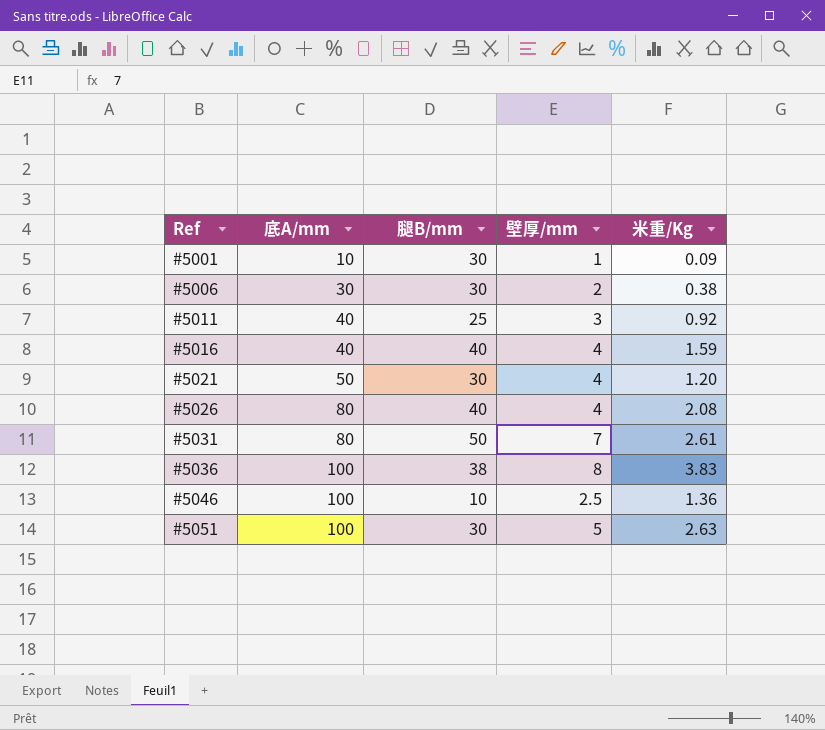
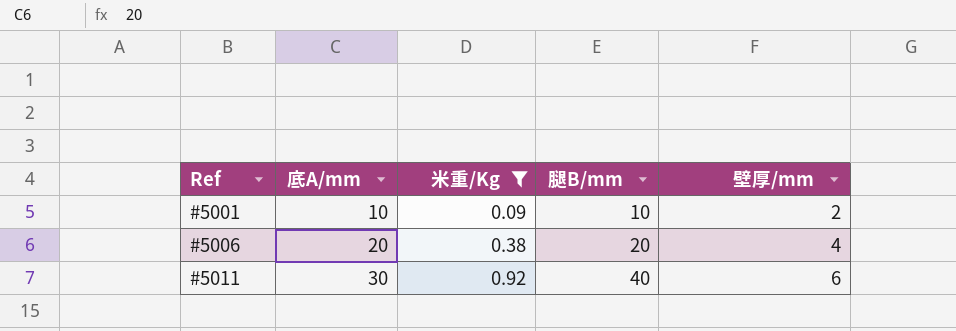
filter: none -> 米重/Kg <= 0.92
column 米重/Kg | position: 5 -> 3
#5001 | 腿B/mm: 30 -> 10
#5001 | 壁厚/mm: 1 -> 2
#5006 | 底A/mm: 30 -> 20
#5006 | 腿B/mm: 30 -> 20
#5006 | 壁厚/mm: 2 -> 4
#5011 | 底A/mm: 40 -> 30
#5011 | 腿B/mm: 25 -> 40
#5011 | 壁厚/mm: 3 -> 6

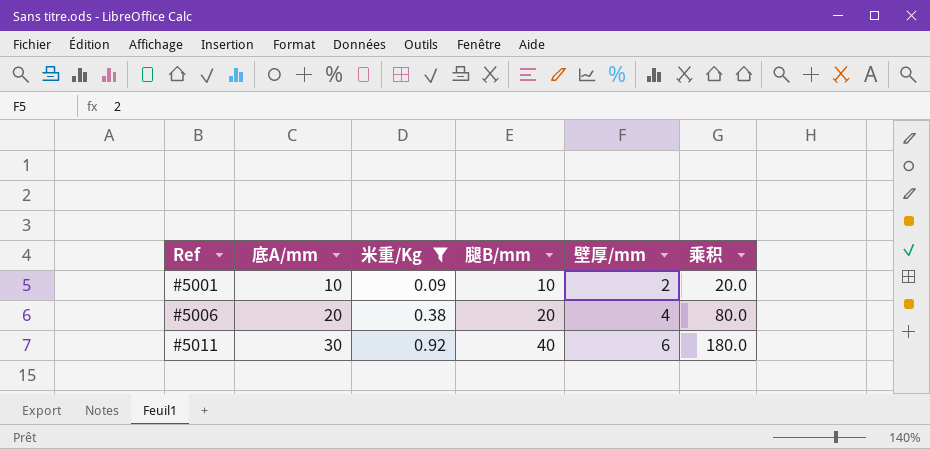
column 乘积 | formula: none -> [底A/mm] * [壁厚/mm]

